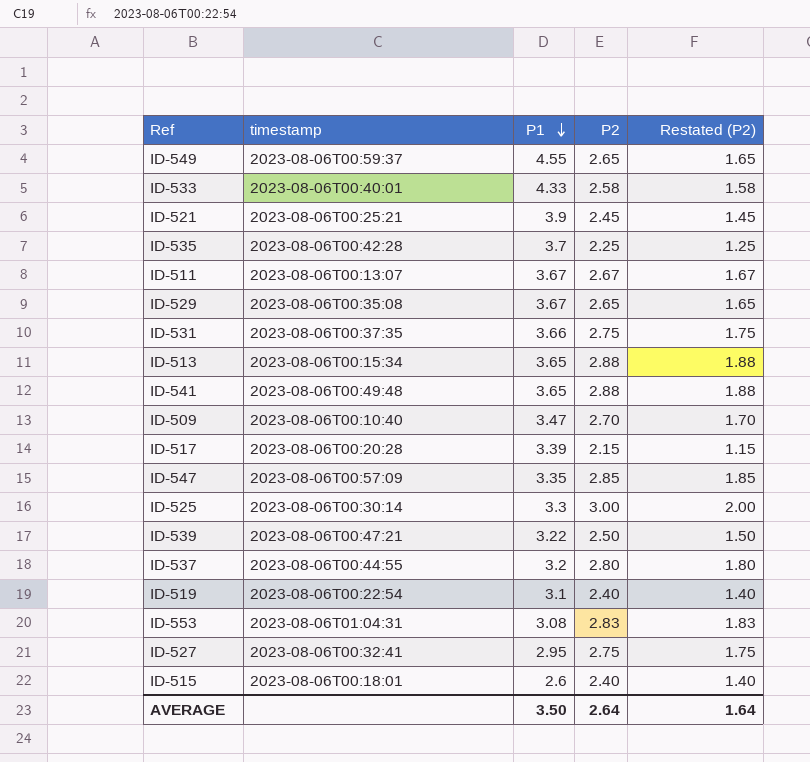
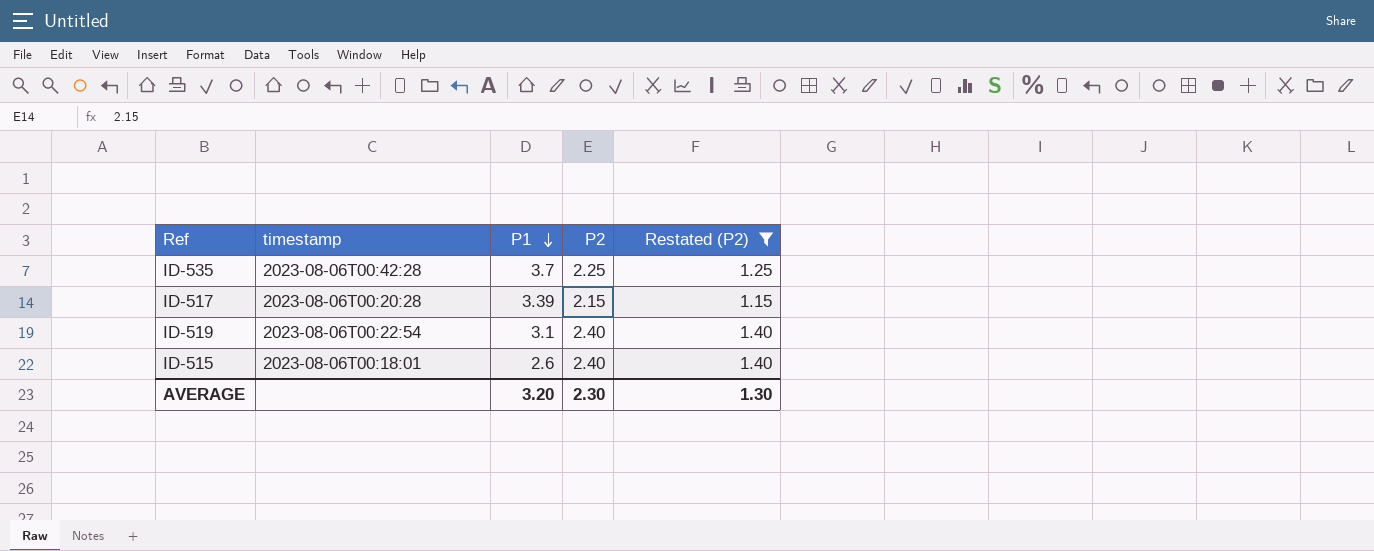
filter: none -> Restated (P2) <= 1.40
AVERAGE | P1: 3.50 -> 3.20
AVERAGE | P2: 2.64 -> 2.30
AVERAGE | Restated (P2): 1.64 -> 1.30

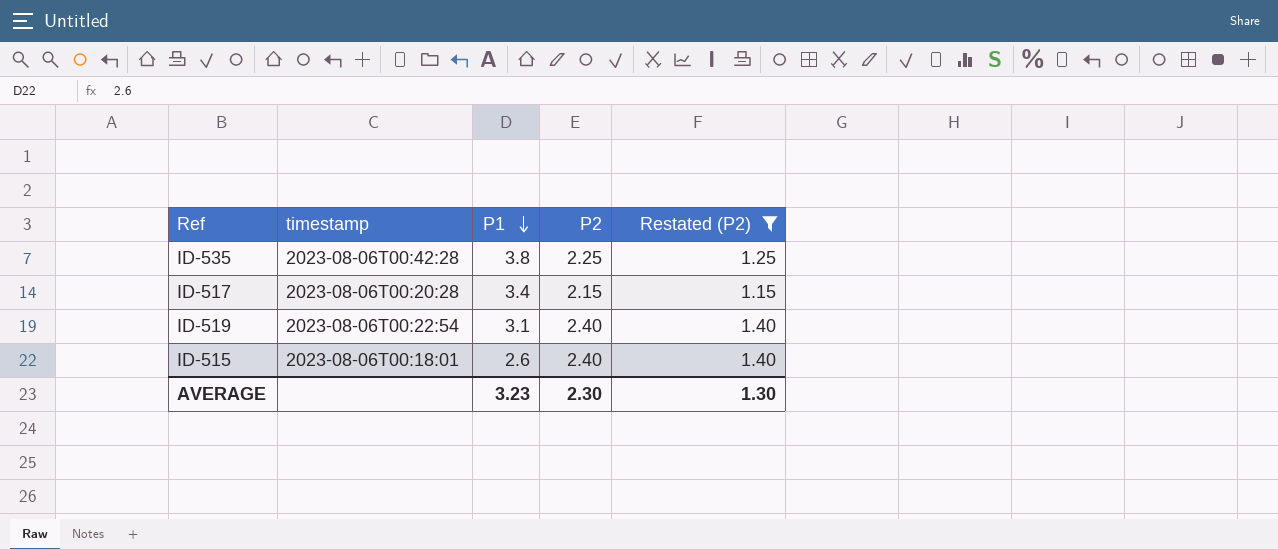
ID-535 | P1: 3.7 -> 3.8
ID-517 | P1: 3.39 -> 3.4
AVERAGE | P1: 3.20 -> 3.23

